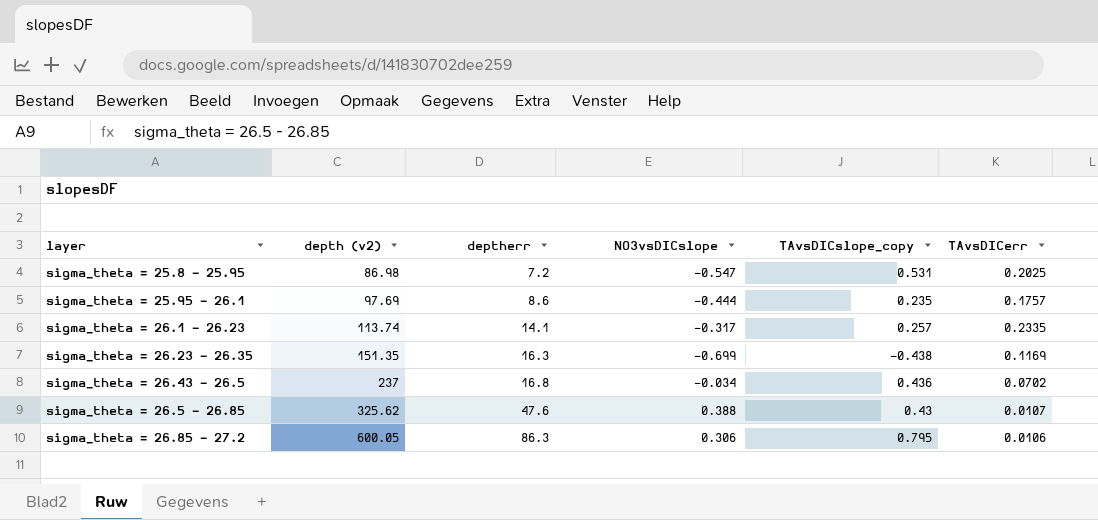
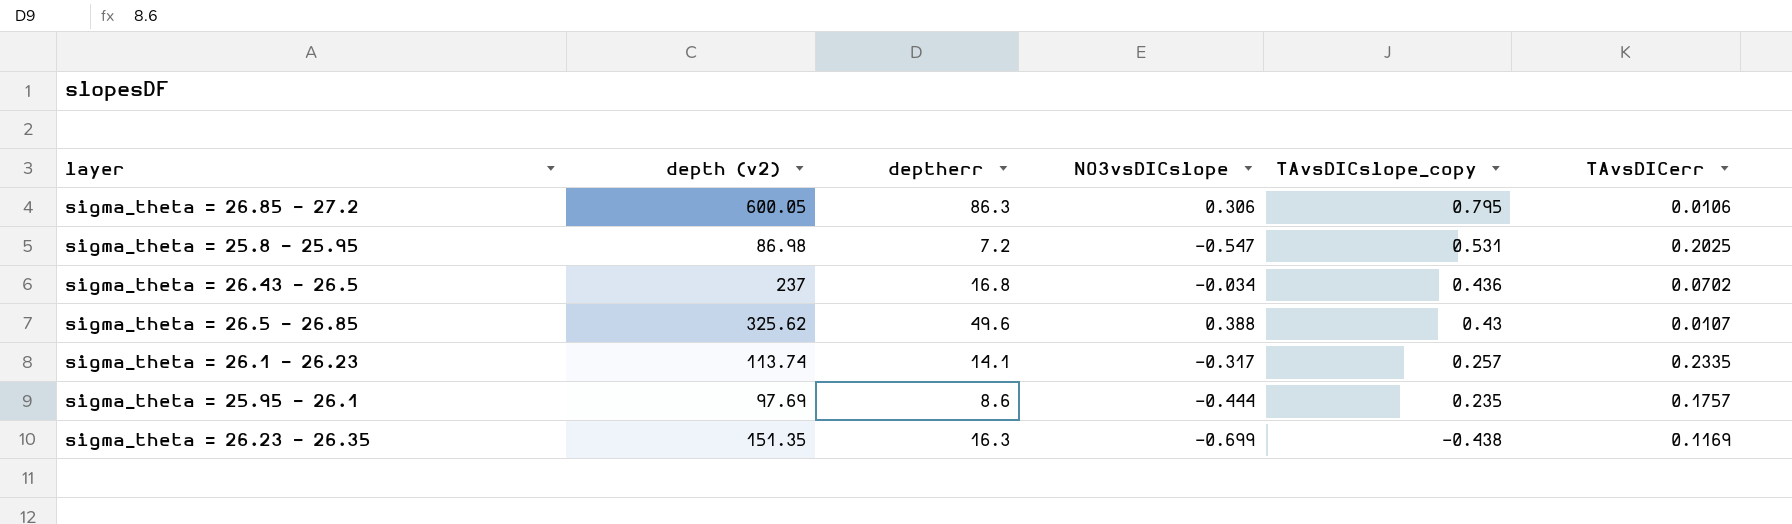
row order: depth (v2) ascending -> TAvsDICslope_copy descending
sigma_theta = 26.5 - 26.85 | deptherr: 47.6 -> 49.6

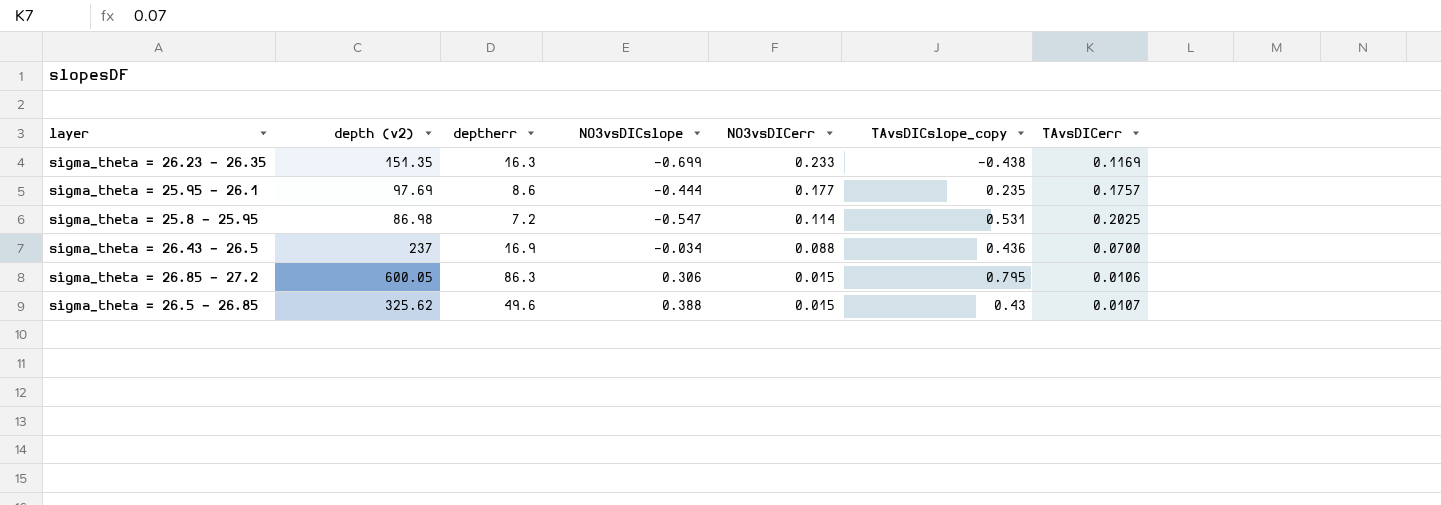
row order: TAvsDICslope_copy descending -> NO3vsDICerr descending
column NO3vsDICerr | position: none -> 5
row sigma_theta = 26.1 - 26.23: 113.74 | 14.1 | -0.317 | 0.257 | 0.2335 -> none
sigma_theta = 26.43 - 26.5 | deptherr: 16.8 -> 16.9
sigma_theta = 26.43 - 26.5 | TAvsDICerr: 0.0702 -> 0.0700

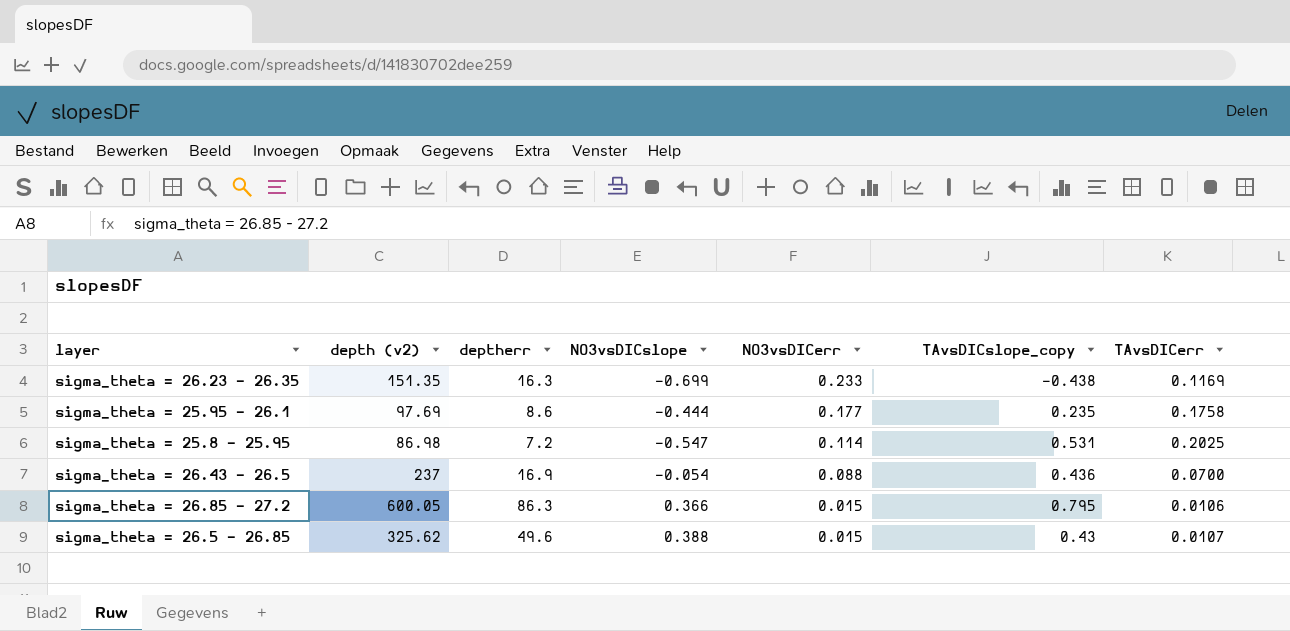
sigma_theta = 25.95 - 26.1 | TAvsDICerr: 0.1757 -> 0.1758
sigma_theta = 26.43 - 26.5 | NO3vsDICslope: -0.034 -> -0.054
sigma_theta = 26.85 - 27.2 | NO3vsDICslope: 0.306 -> 0.366

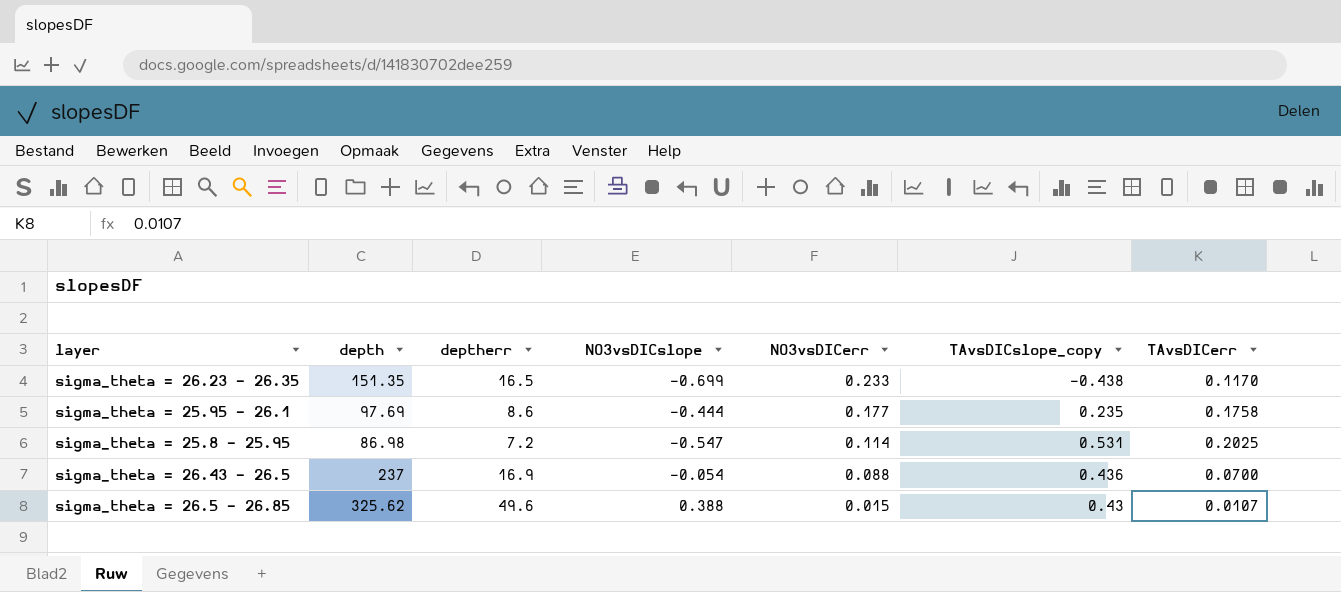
column name: depth (v2) -> depth
row sigma_theta = 26.85 - 27.2: 600.05 | 86.3 | 0.366 | 0.015 | 0.795 | 0.0106 -> none
sigma_theta = 26.23 - 26.35 | deptherr: 16.3 -> 16.5
sigma_theta = 26.23 - 26.35 | TAvsDICerr: 0.1169 -> 0.1170

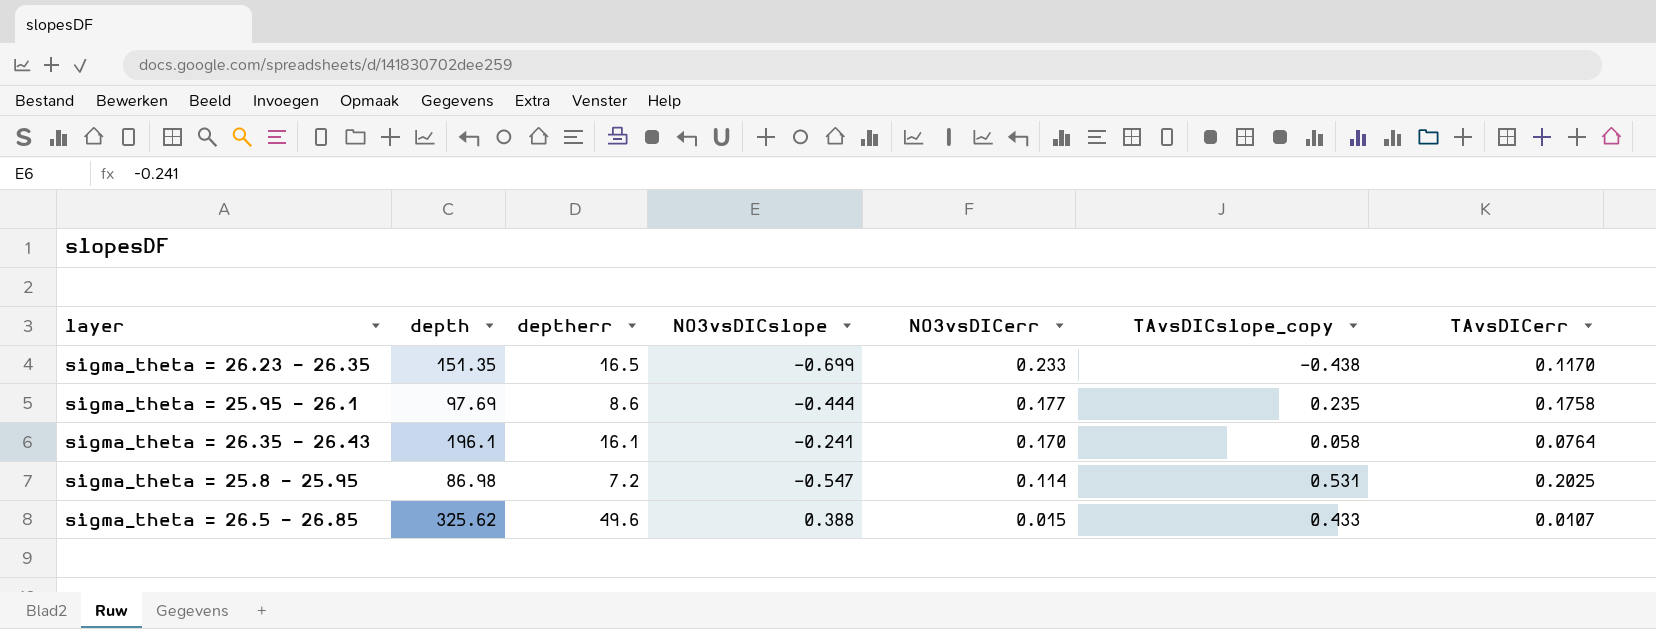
row sigma_theta = 26.43 - 26.5: 237 | 16.9 | -0.054 | 0.088 | 0.436 | 0.0700 -> none
row sigma_theta = 26.35 - 26.43: none -> 196.1 | 16.1 | -0.241 | 0.170 | 0.058 | 0.0764
sigma_theta = 26.5 - 26.85 | TAvsDICslope_copy: 0.43 -> 0.433

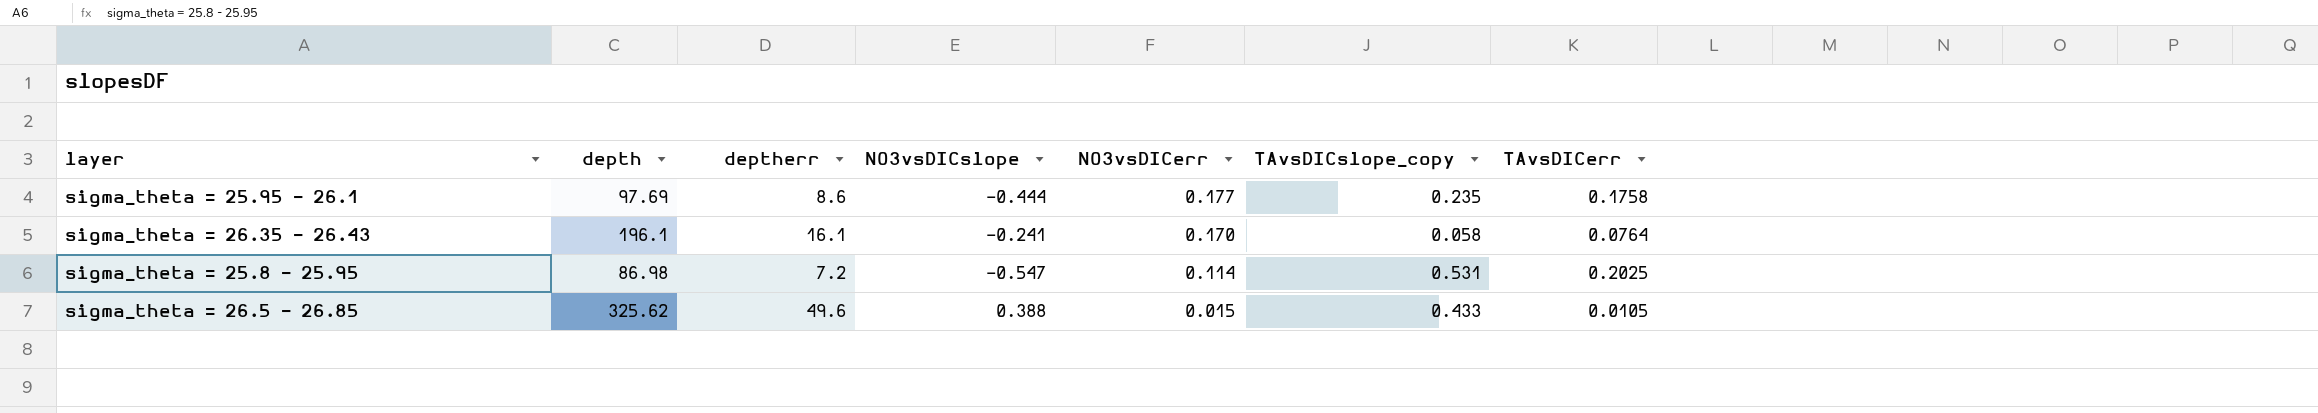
row sigma_theta = 26.23 - 26.35: 151.35 | 16.5 | -0.699 | 0.233 | -0.438 | 0.1170 -> none
sigma_theta = 26.5 - 26.85 | TAvsDICerr: 0.0107 -> 0.0105

